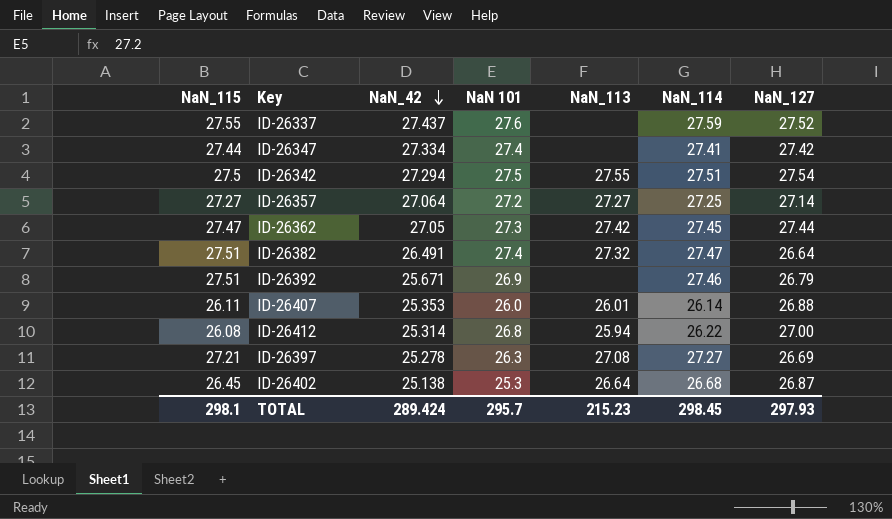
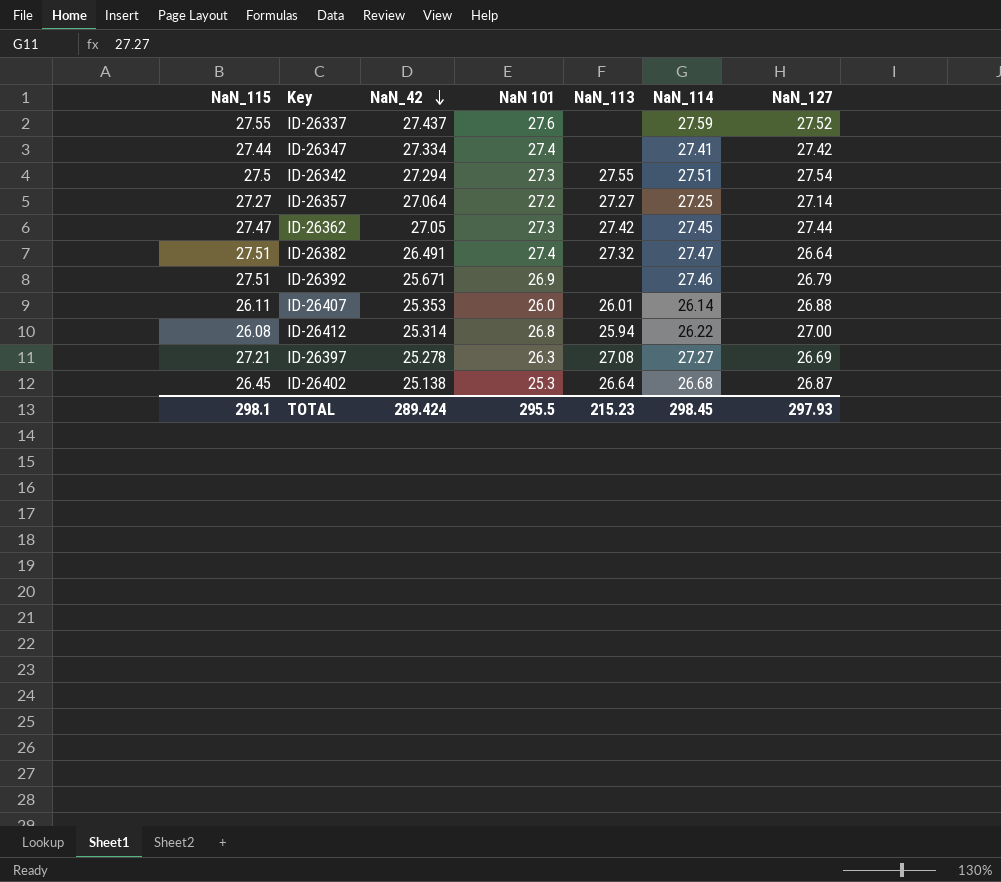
ID-26342 | NaN 101: 27.5 -> 27.3
TOTAL | NaN 101: 295.7 -> 295.5

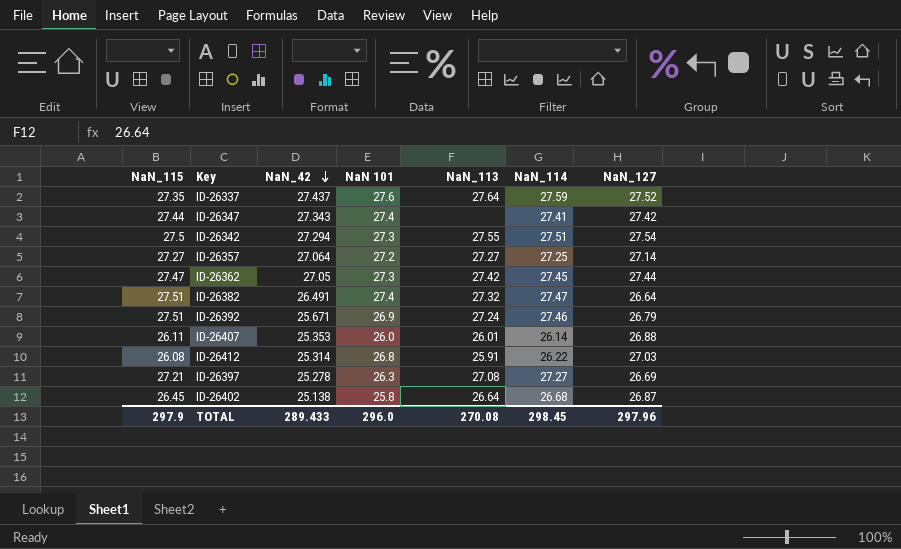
ID-26337 | NaN_115: 27.55 -> 27.35
ID-26337 | NaN_113: none -> 27.64
ID-26347 | NaN_42: 27.334 -> 27.343
ID-26392 | NaN_113: none -> 27.24
ID-26412 | NaN_113: 25.94 -> 25.91
ID-26412 | NaN_127: 27.00 -> 27.03
ID-26402 | NaN 101: 25.3 -> 25.8
TOTAL | NaN_115: 298.1 -> 297.9
TOTAL | NaN_42: 289.424 -> 289.433
TOTAL | NaN 101: 295.5 -> 296.0
TOTAL | NaN_113: 215.23 -> 270.08
TOTAL | NaN_127: 297.93 -> 297.96

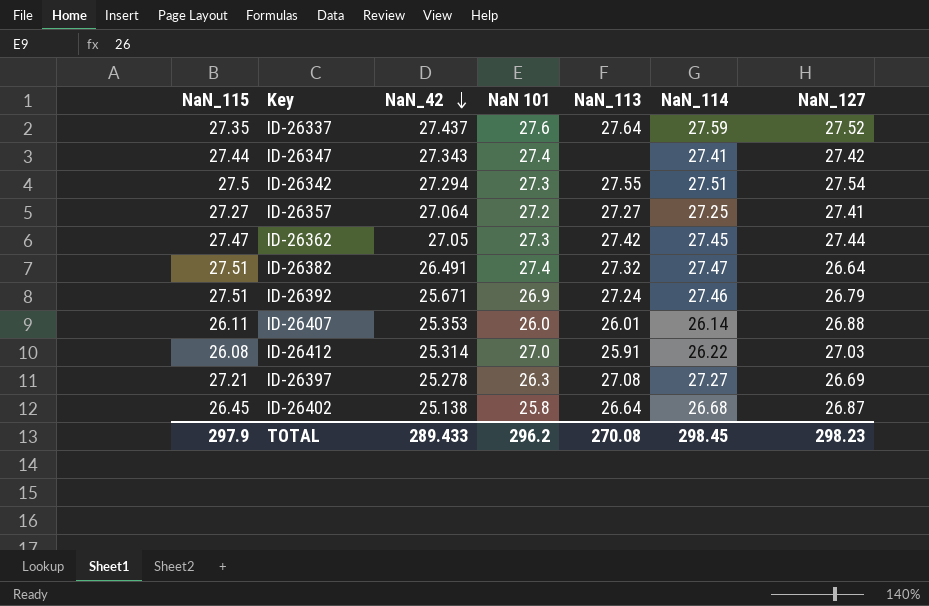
ID-26357 | NaN_127: 27.14 -> 27.41
ID-26412 | NaN 101: 26.8 -> 27.0
TOTAL | NaN 101: 296.0 -> 296.2
TOTAL | NaN_127: 297.96 -> 298.23

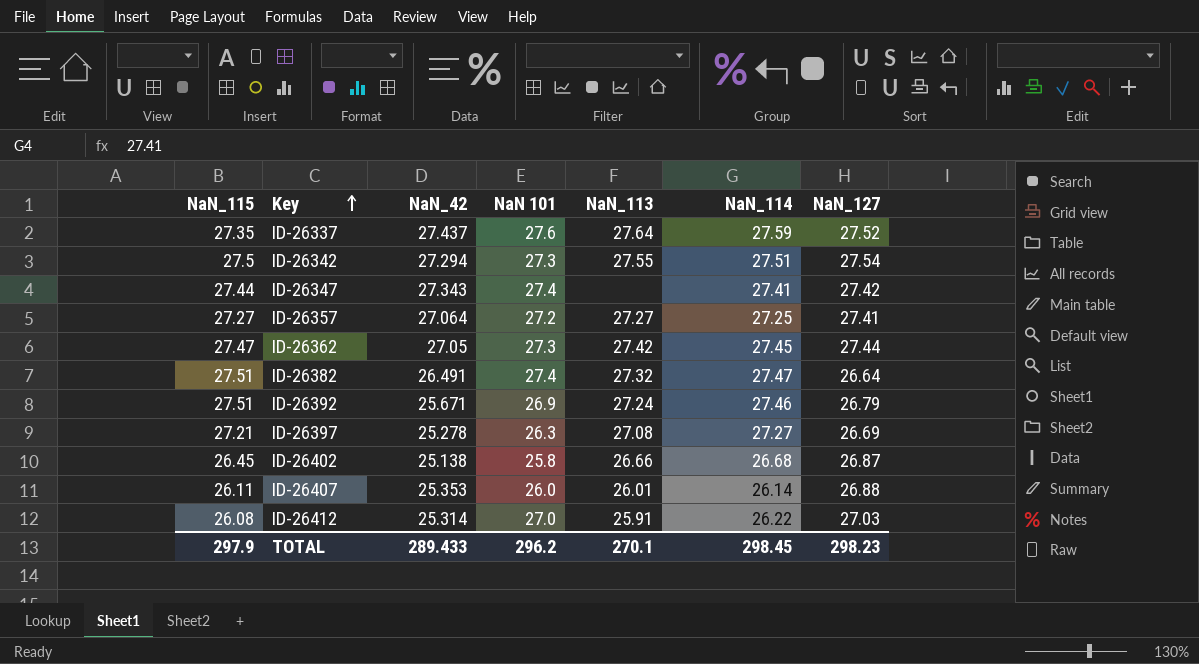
row order: NaN_42 descending -> Key ascending
ID-26402 | NaN_113: 26.64 -> 26.66
TOTAL | NaN_113: 270.08 -> 270.1

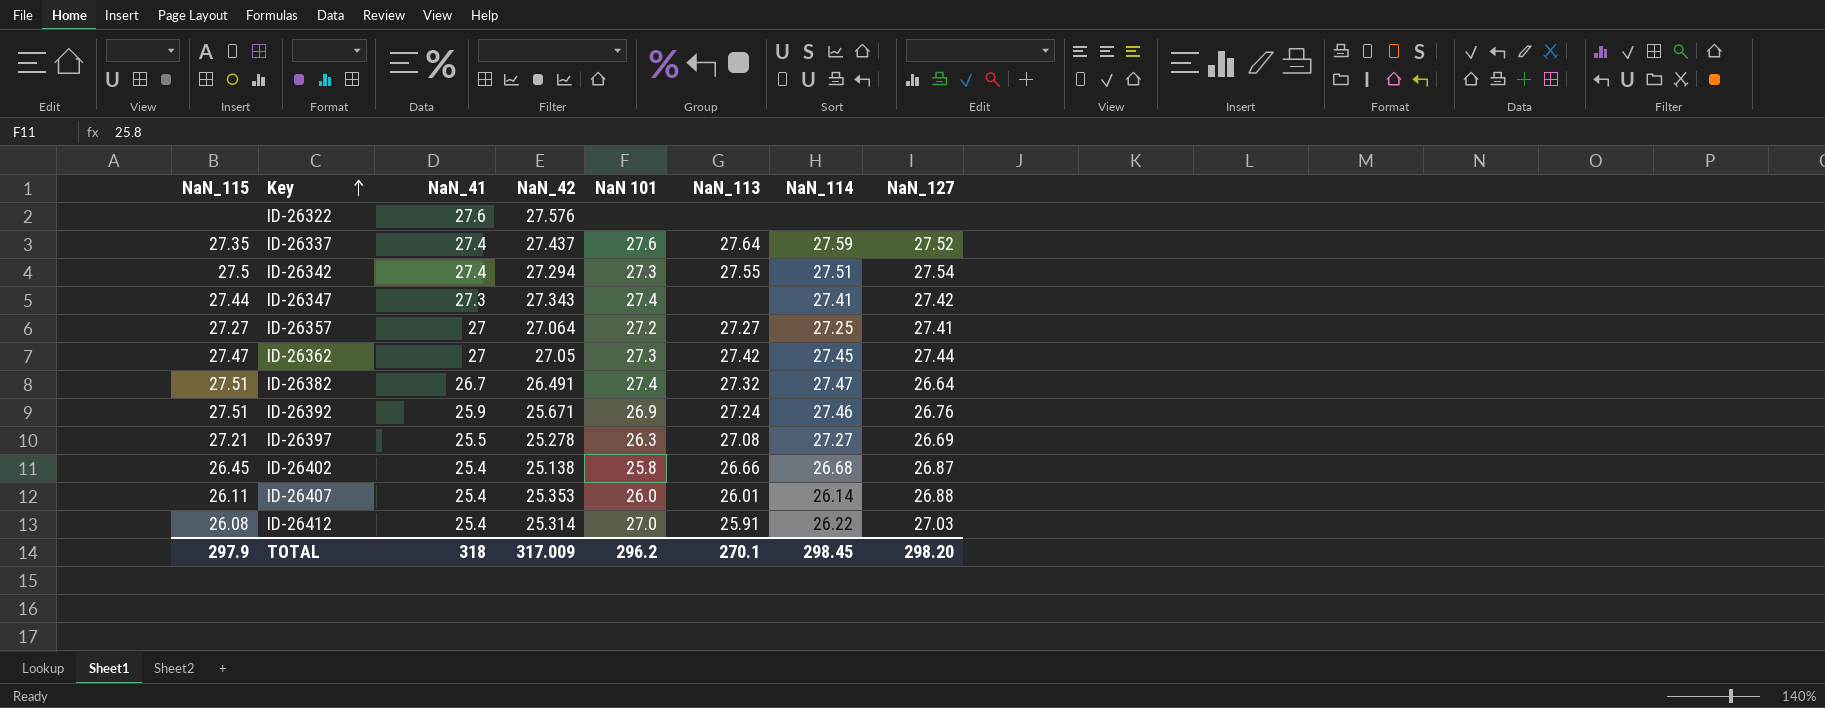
column NaN_41 | position: none -> 3
row ID-26322: none -> none | 27.6 | 27.576 | none | none | none | none
ID-26392 | NaN_127: 26.79 -> 26.76
TOTAL | NaN_42: 289.433 -> 317.009
TOTAL | NaN_127: 298.23 -> 298.20

